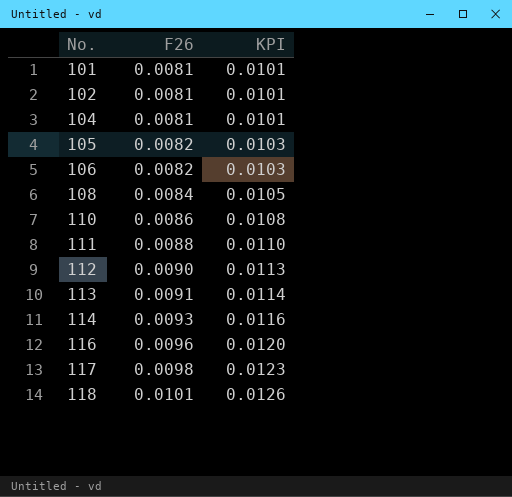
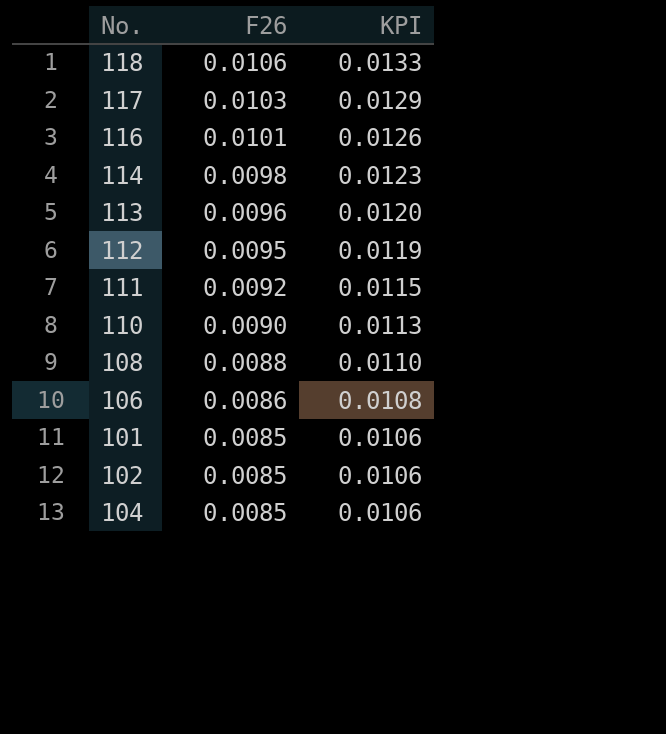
row order: No. ascending -> F26 descending
row 105: 0.0082 | 0.0103 -> none
118 | F26: 0.0101 -> 0.0106
118 | KPI: 0.0126 -> 0.0133
117 | F26: 0.0098 -> 0.0103
117 | KPI: 0.0123 -> 0.0129
116 | F26: 0.0096 -> 0.0101
116 | KPI: 0.0120 -> 0.0126
114 | F26: 0.0093 -> 0.0098
114 | KPI: 0.0116 -> 0.0123
113 | F26: 0.0091 -> 0.0096
113 | KPI: 0.0114 -> 0.0120
112 | F26: 0.0090 -> 0.0095
112 | KPI: 0.0113 -> 0.0119
111 | F26: 0.0088 -> 0.0092
111 | KPI: 0.0110 -> 0.0115
110 | F26: 0.0086 -> 0.0090
110 | KPI: 0.0108 -> 0.0113
108 | F26: 0.0084 -> 0.0088
108 | KPI: 0.0105 -> 0.0110
106 | F26: 0.0082 -> 0.0086
106 | KPI: 0.0103 -> 0.0108
101 | F26: 0.0081 -> 0.0085
101 | KPI: 0.0101 -> 0.0106
102 | F26: 0.0081 -> 0.0085
102 | KPI: 0.0101 -> 0.0106
104 | F26: 0.0081 -> 0.0085
104 | KPI: 0.0101 -> 0.0106

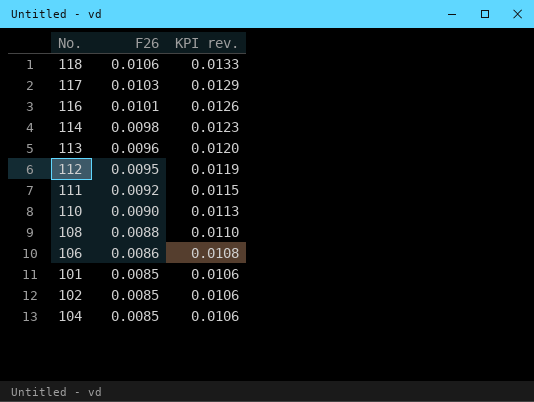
column name: KPI -> KPI rev.

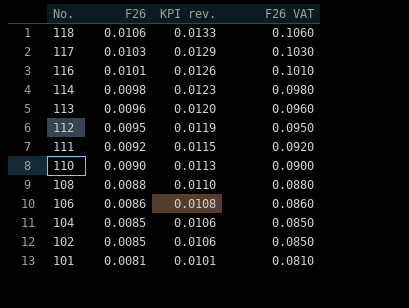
row order: F26 descending -> No. descending
column F26 VAT | formula: none -> [F26] * 10
101 | F26: 0.0085 -> 0.0081
101 | KPI rev.: 0.0106 -> 0.0101

